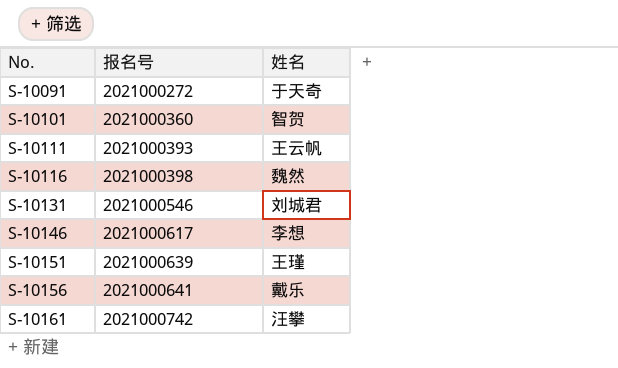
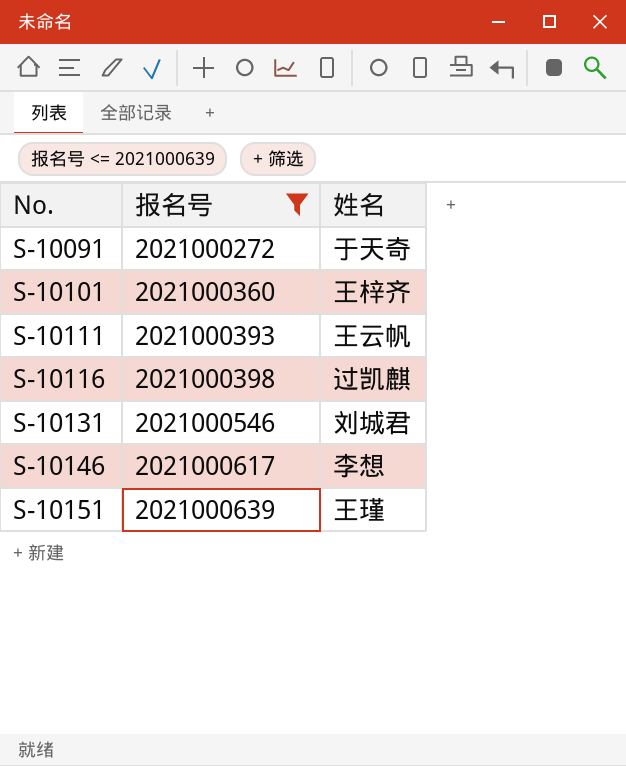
filter: none -> 报名号 <= 2021000639
S-10101 | 姓名: 智贺 -> 王梓齐
S-10116 | 姓名: 魏然 -> 过凯麒

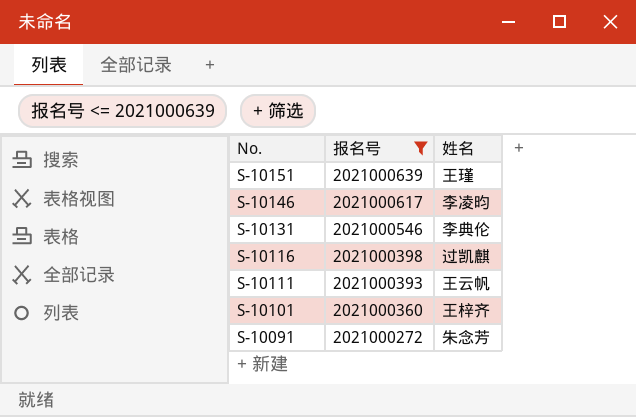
row order: No. ascending -> No. descending
S-10146 | 姓名: 李想 -> 李凌昀
S-10131 | 姓名: 刘城君 -> 李典伦
S-10091 | 姓名: 于天奇 -> 朱念芳

